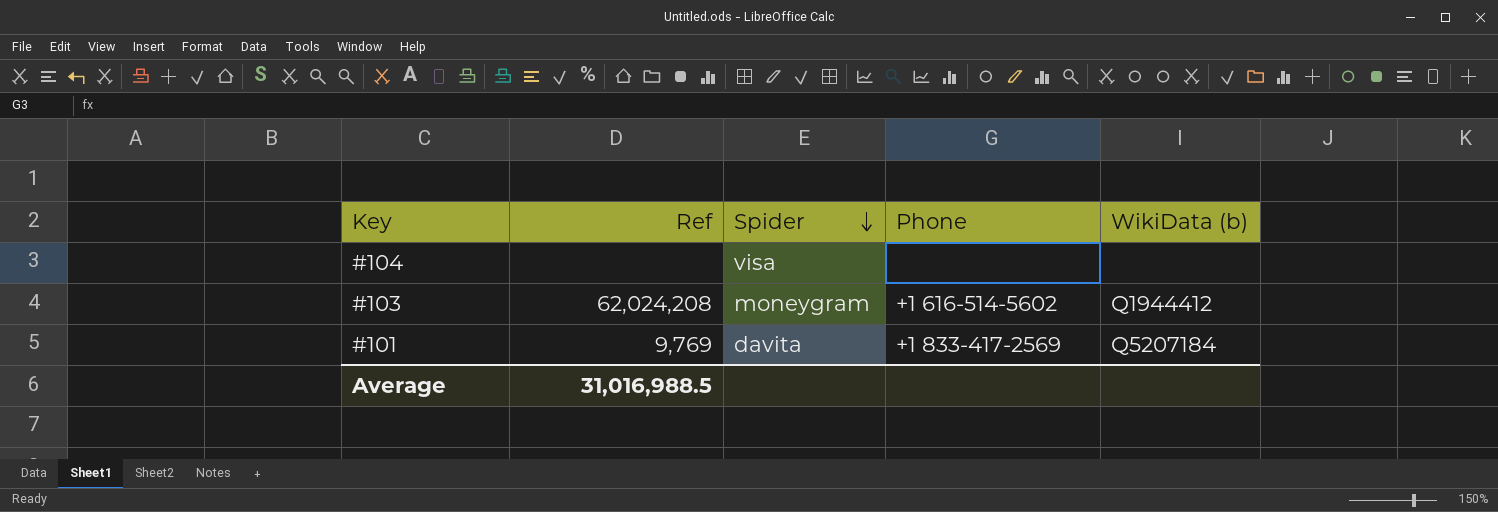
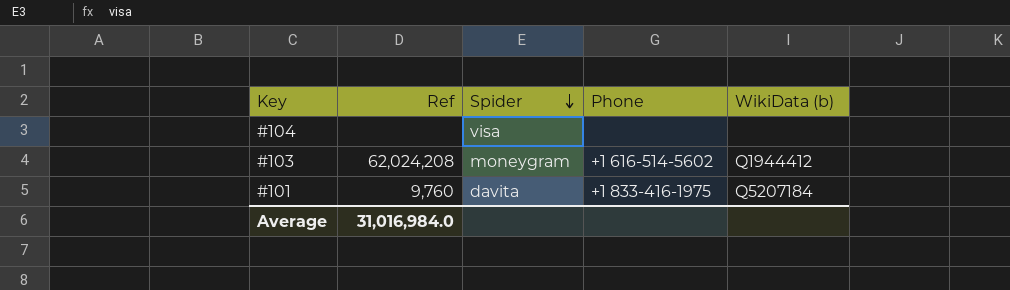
#101 | Ref: 9,769 -> 9,760
#101 | Phone: +1 833-417-2569 -> +1 833-416-1975
Average | Ref: 31,016,988.5 -> 31,016,984.0

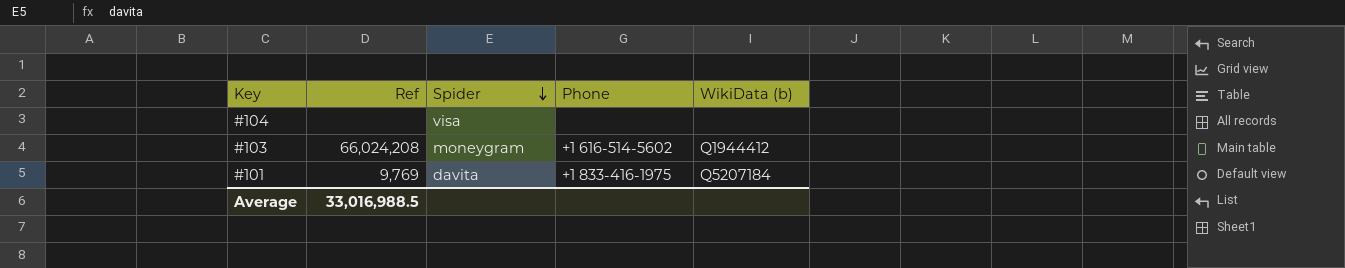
#103 | Ref: 62,024,208 -> 66,024,208
#101 | Ref: 9,760 -> 9,769
Average | Ref: 31,016,984.0 -> 33,016,988.5

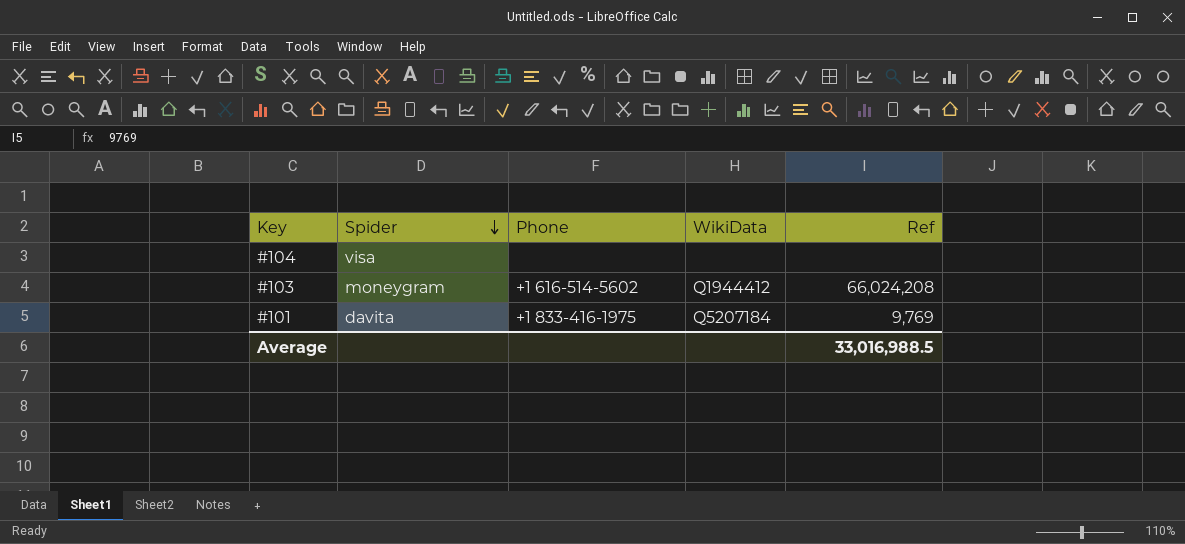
column name: WikiData (b) -> WikiData
column Ref | position: 2 -> 5

